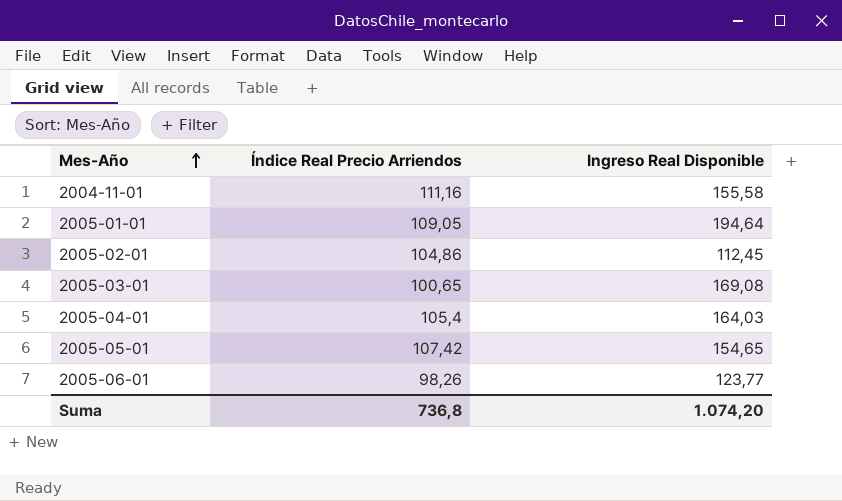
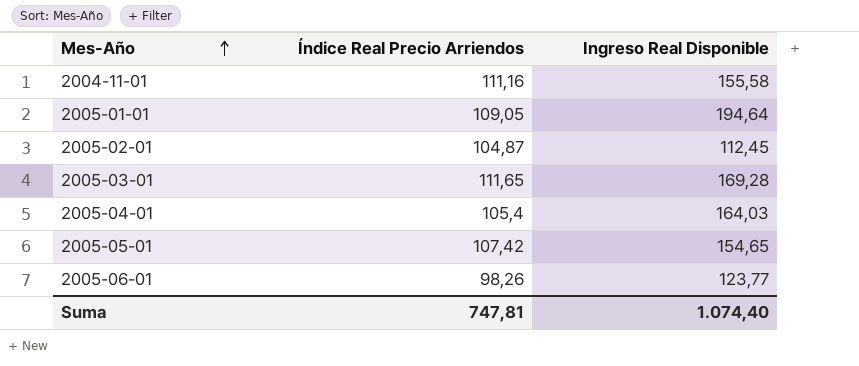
2005-02-01 | Índice Real Precio Arriendos: 104,86 -> 104,87
2005-03-01 | Índice Real Precio Arriendos: 100,65 -> 111,65
2005-03-01 | Ingreso Real Disponible: 169,08 -> 169,28
Suma | Índice Real Precio Arriendos: 736,8 -> 747,81
Suma | Ingreso Real Disponible: 1.074,20 -> 1.074,40

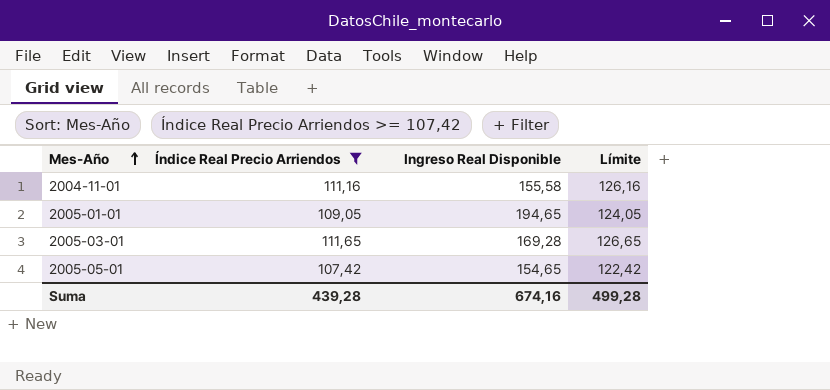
filter: none -> Índice Real Precio Arriendos >= 107,42
column Límite | formula: none -> [Índice Real Precio Arriendos] + 15
2005-01-01 | Ingreso Real Disponible: 194,64 -> 194,65
Suma | Índice Real Precio Arriendos: 747,81 -> 439,28
Suma | Ingreso Real Disponible: 1.074,40 -> 674,16

